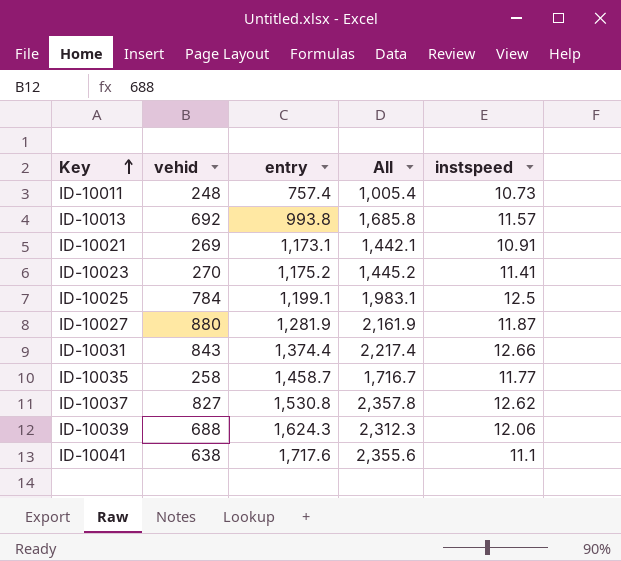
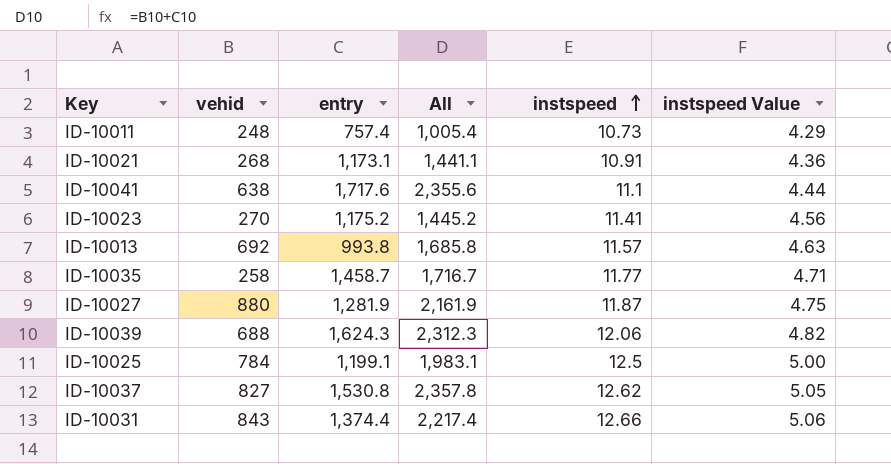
row order: Key ascending -> instspeed ascending
column instspeed Value | formula: none -> [instspeed] * 0.4
ID-10021 | vehid: 269 -> 268
ID-10021 | All: 1,442.1 -> 1,441.1

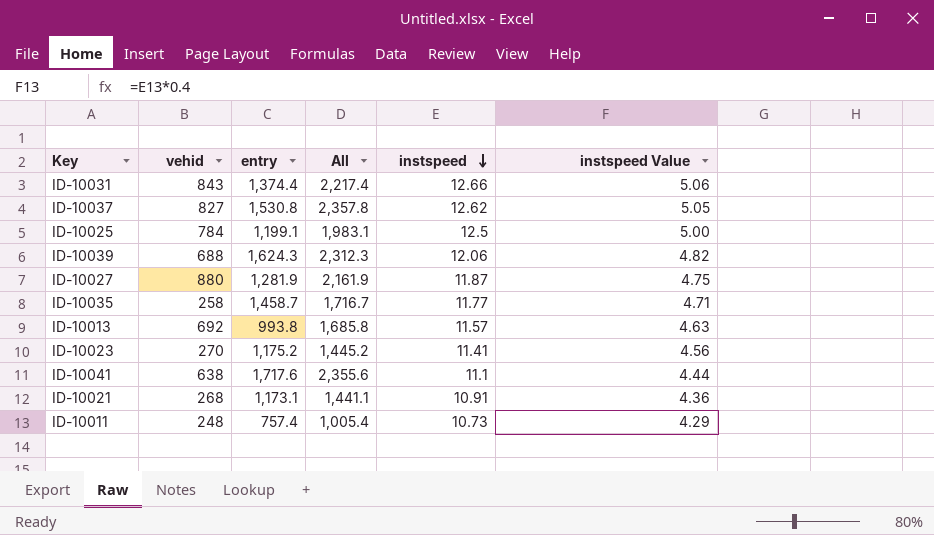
row order: instspeed ascending -> instspeed descending

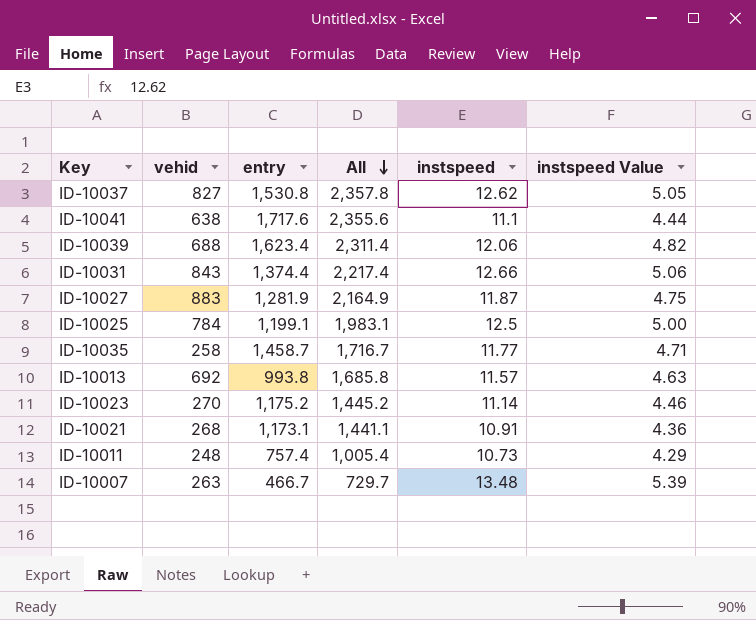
row order: instspeed descending -> All descending
ID-10039 | entry: 1,624.3 -> 1,623.4
ID-10039 | All: 2,312.3 -> 2,311.4
ID-10027 | vehid: 880 -> 883
ID-10027 | All: 2,161.9 -> 2,164.9
ID-10023 | instspeed: 11.41 -> 11.14
ID-10023 | instspeed Value: 4.56 -> 4.46
row ID-10007: none -> 263 | 466.7 | 729.7 | 13.48 | 5.39

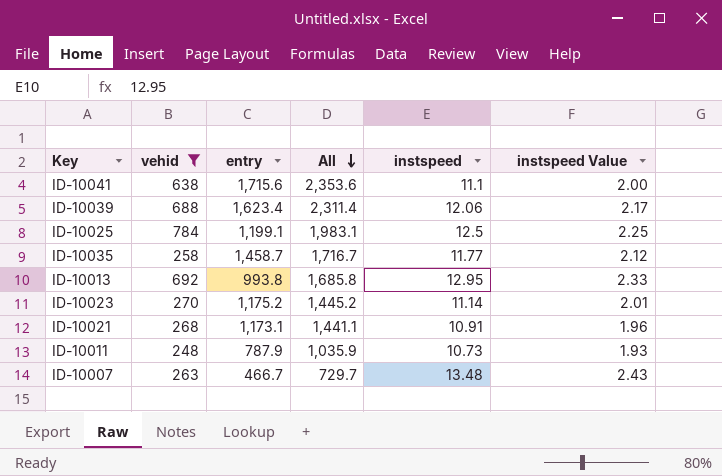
filter: none -> vehid <= 784
column instspeed Value | formula: [instspeed] * 0.4 -> [instspeed] * 0.18
ID-10041 | entry: 1,717.6 -> 1,715.6
ID-10041 | All: 2,355.6 -> 2,353.6
ID-10013 | instspeed: 11.57 -> 12.95
ID-10011 | entry: 757.4 -> 787.9
ID-10011 | All: 1,005.4 -> 1,035.9

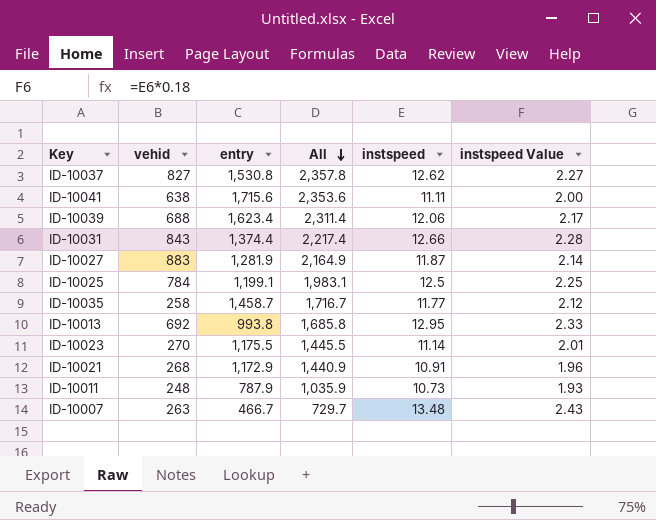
filter: vehid <= 784 -> none
ID-10041 | instspeed: 11.1 -> 11.11
ID-10023 | entry: 1,175.2 -> 1,175.5
ID-10023 | All: 1,445.2 -> 1,445.5
ID-10021 | entry: 1,173.1 -> 1,172.9
ID-10021 | All: 1,441.1 -> 1,440.9

